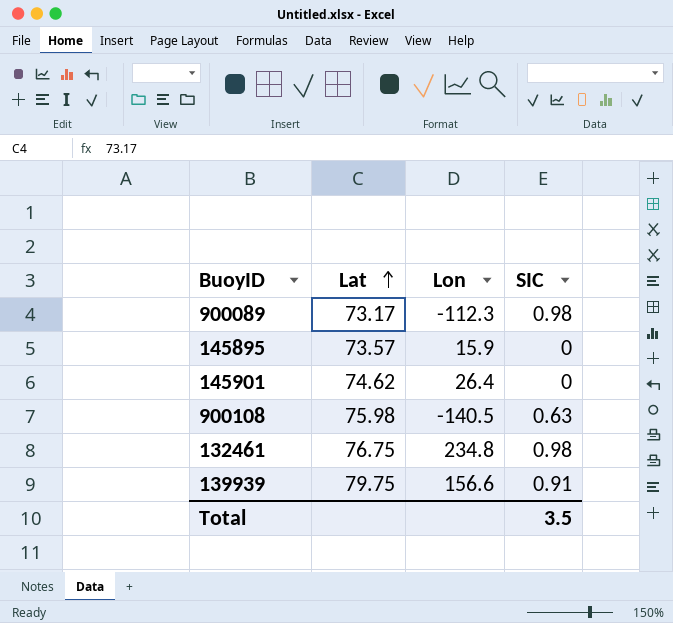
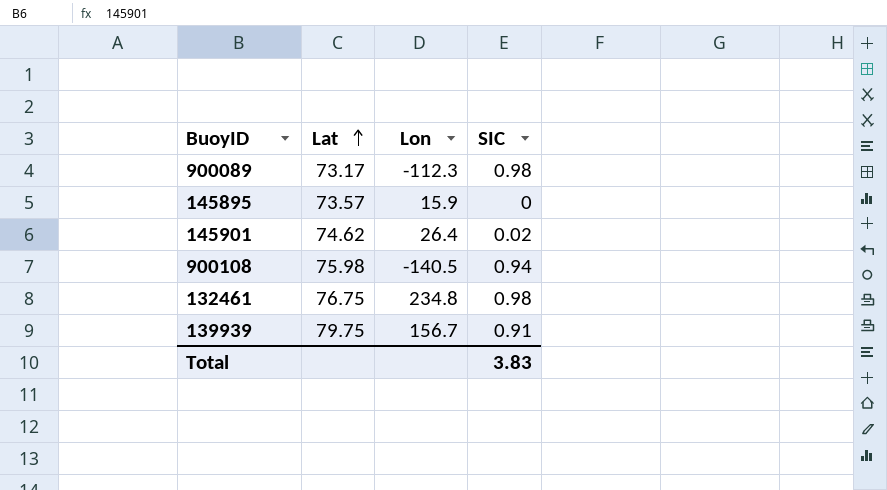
145901 | SIC: 0 -> 0.02
900108 | SIC: 0.63 -> 0.94
139939 | Lon: 156.6 -> 156.7
Total | SIC: 3.5 -> 3.83

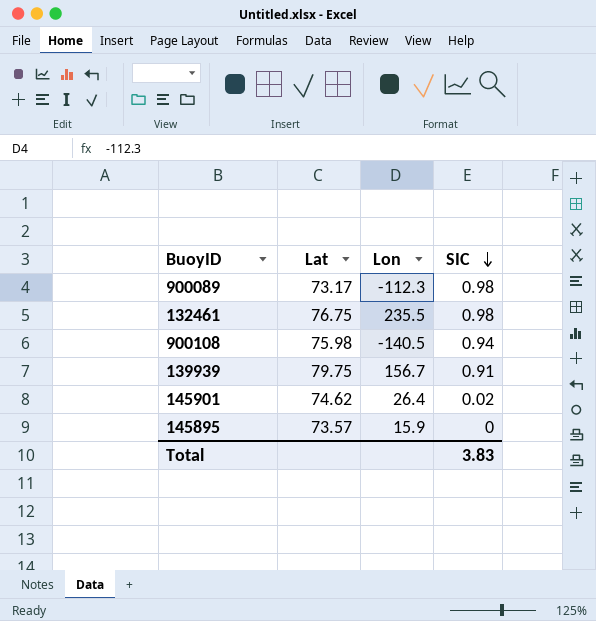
row order: Lat ascending -> SIC descending
132461 | Lon: 234.8 -> 235.5

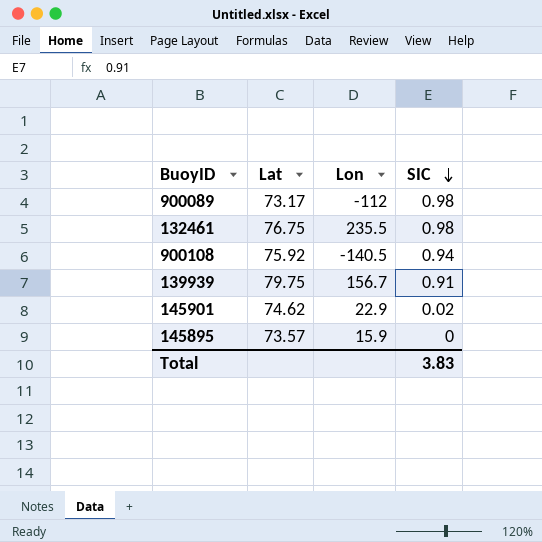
900089 | Lon: -112.3 -> -112
900108 | Lat: 75.98 -> 75.92
145901 | Lon: 26.4 -> 22.9

